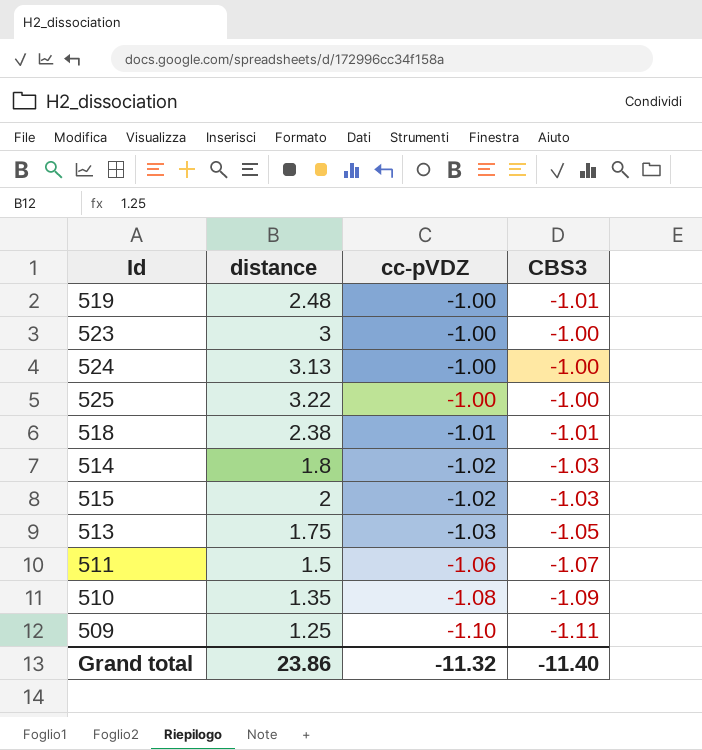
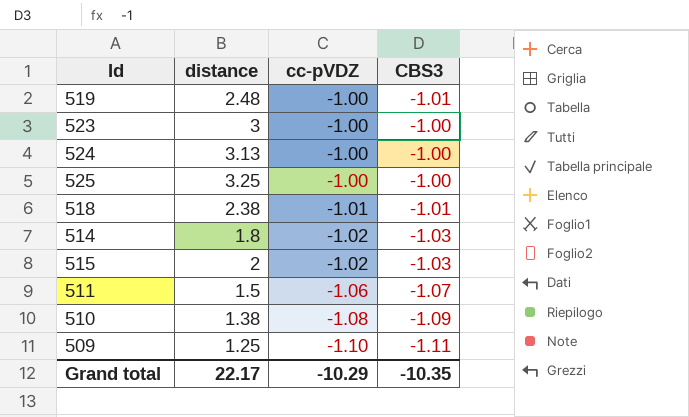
row 513: 1.75 | -1.03 | -1.05 -> none
525 | distance: 3.22 -> 3.25
510 | distance: 1.35 -> 1.38
Grand total | distance: 23.86 -> 22.17
Grand total | cc-pVDZ: -11.32 -> -10.29
Grand total | CBS3: -11.40 -> -10.35

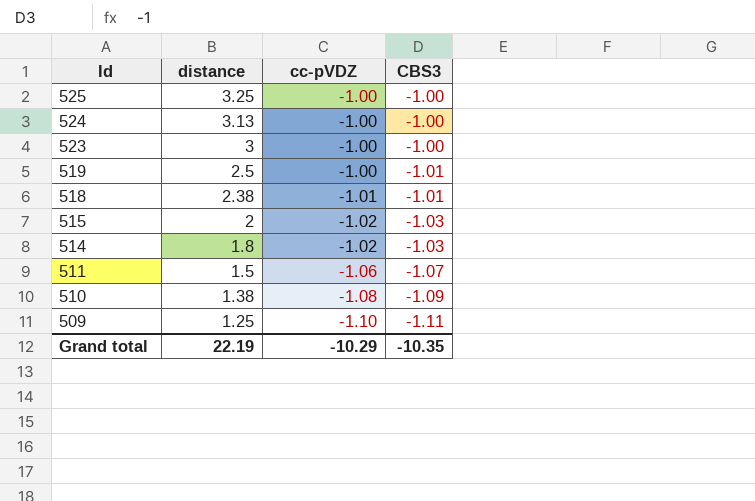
row order: cc-pVDZ descending -> Id descending
519 | distance: 2.48 -> 2.5
Grand total | distance: 22.17 -> 22.19

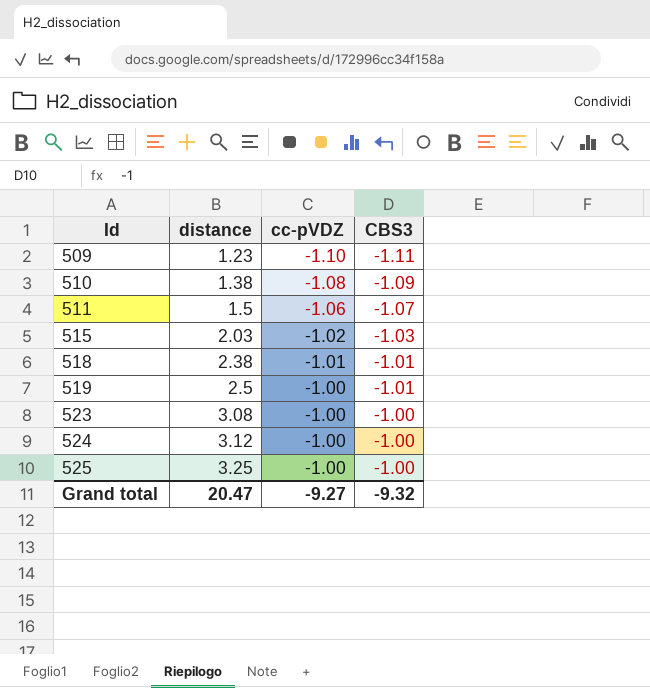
row order: Id descending -> Id ascending
row 514: 1.8 | -1.02 | -1.03 -> none
509 | distance: 1.25 -> 1.23
515 | distance: 2 -> 2.03
523 | distance: 3 -> 3.08
524 | distance: 3.13 -> 3.12
Grand total | distance: 22.19 -> 20.47
Grand total | cc-pVDZ: -10.29 -> -9.27
Grand total | CBS3: -10.35 -> -9.32

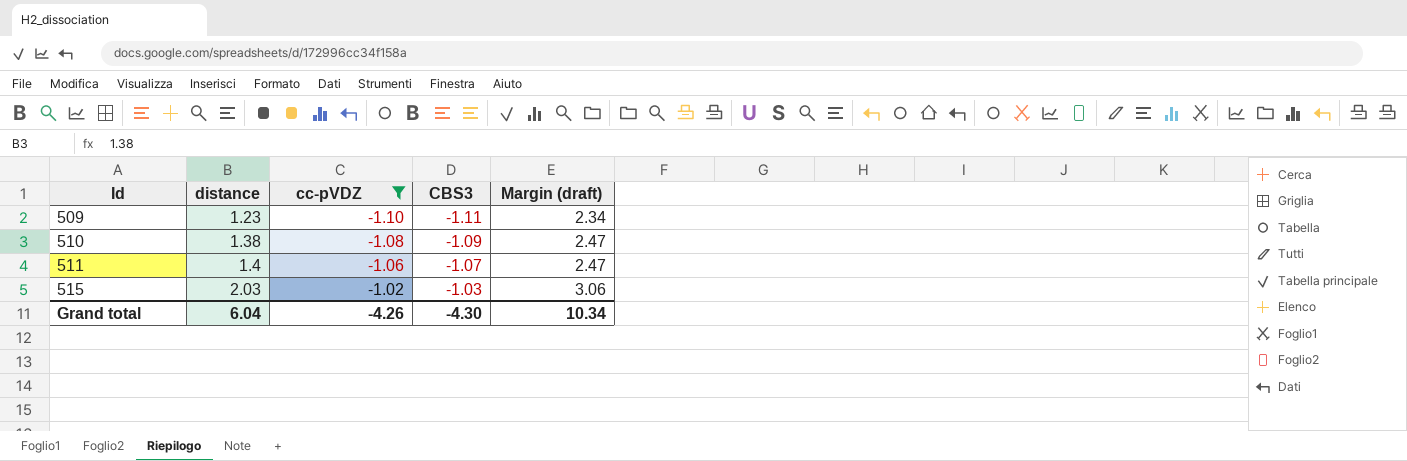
filter: none -> cc-pVDZ <= -1.02
column Margin (draft) | formula: none -> [distance] - [CBS3]
511 | distance: 1.5 -> 1.4
Grand total | distance: 20.47 -> 6.04
Grand total | cc-pVDZ: -9.27 -> -4.26
Grand total | CBS3: -9.32 -> -4.30

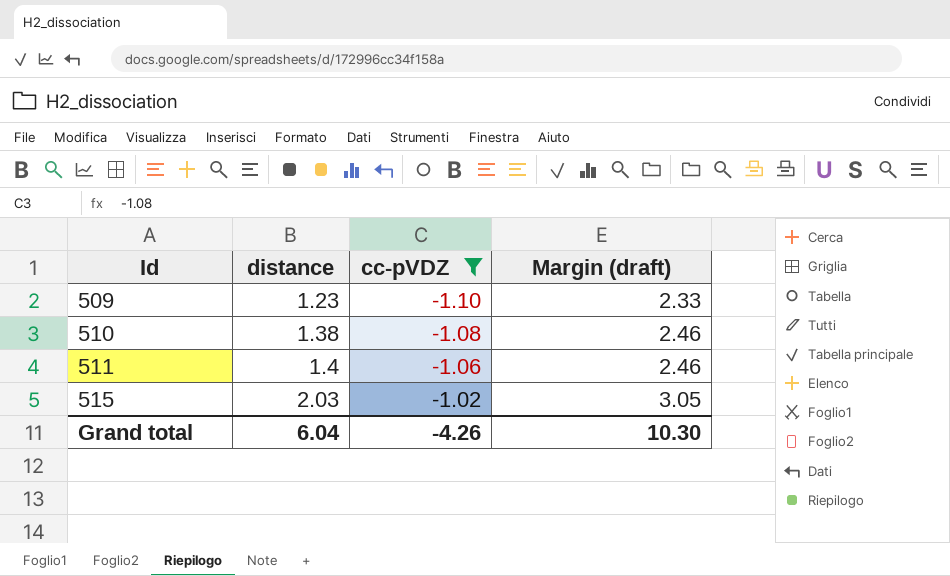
column CBS3 | position: 4 -> none
column Margin (draft) | formula: [distance] - [CBS3] -> [distance] - [cc-pVDZ]
Grand total | Margin (draft): 10.34 -> 10.30

